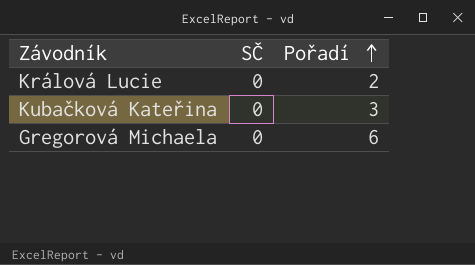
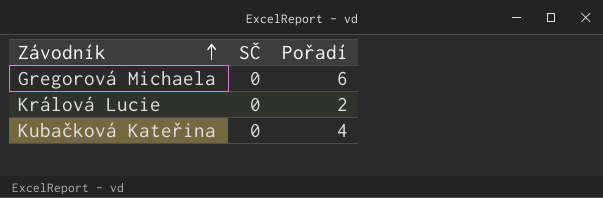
row order: Pořadí ascending -> Závodník ascending
Kubačková Kateřina | Pořadí: 3 -> 4

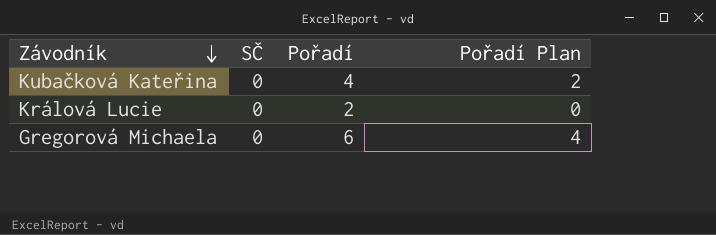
row order: Závodník ascending -> Závodník descending
column Pořadí Plan | formula: none -> [Pořadí] - 2

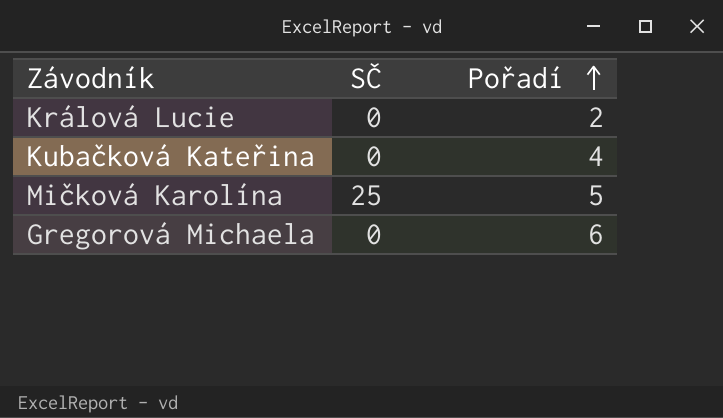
row order: Závodník descending -> Pořadí ascending
column Pořadí Plan | formula: [Pořadí] - 2 -> none
row Mičková Karolína: none -> 25 | 5

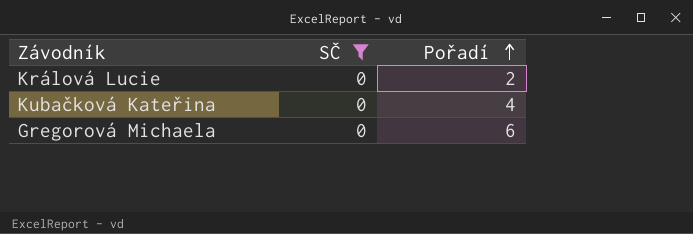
filter: none -> SČ = 0

